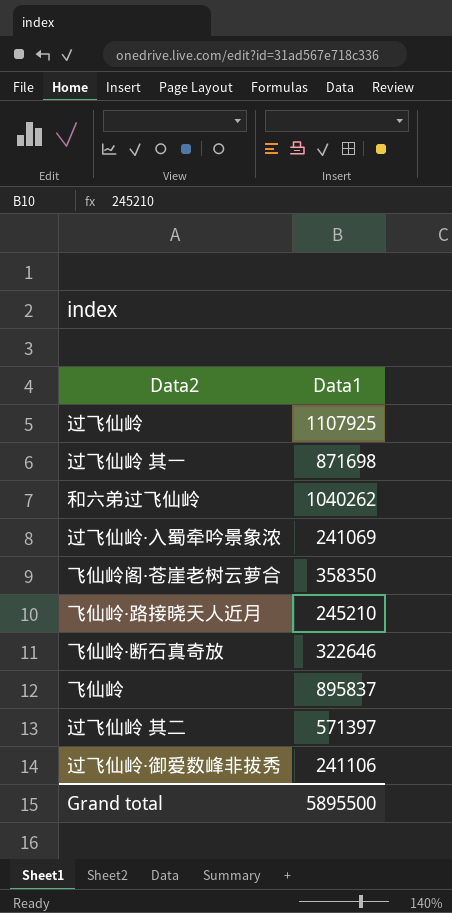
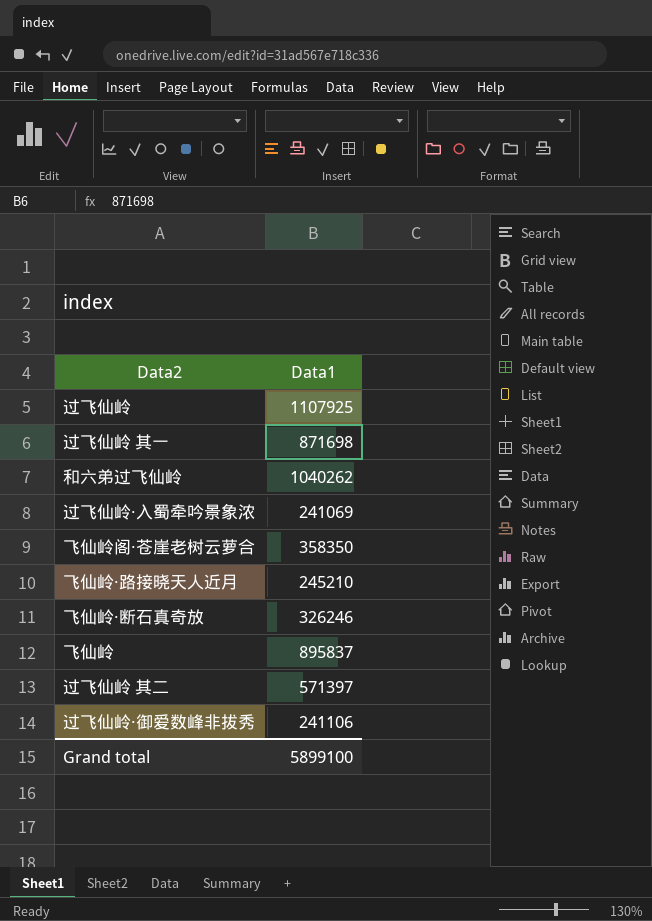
飞仙岭·断石真奇放 | Data1: 322646 -> 326246
Grand total | Data1: 5895500 -> 5899100

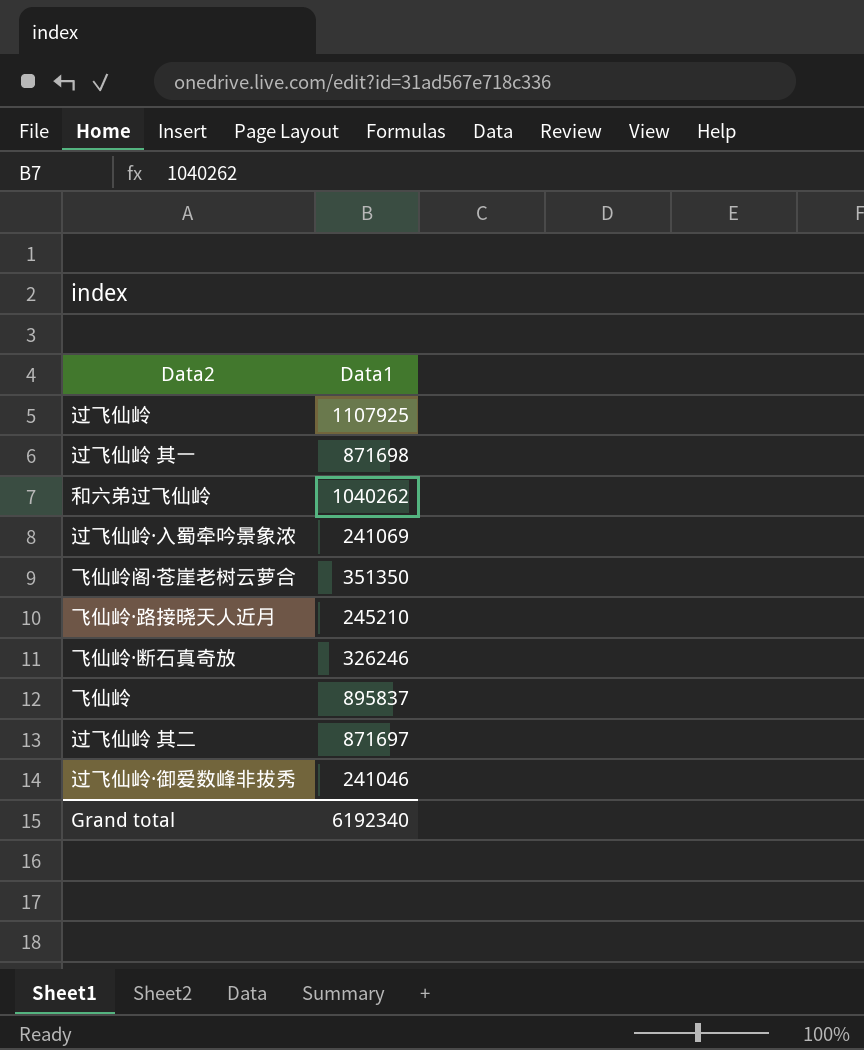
飞仙岭阁·苍崖老树云萝合 | Data1: 358350 -> 351350
过飞仙岭 其二 | Data1: 571397 -> 871697
过飞仙岭·御爱数峰非拔秀 | Data1: 241106 -> 241046
Grand total | Data1: 5899100 -> 6192340

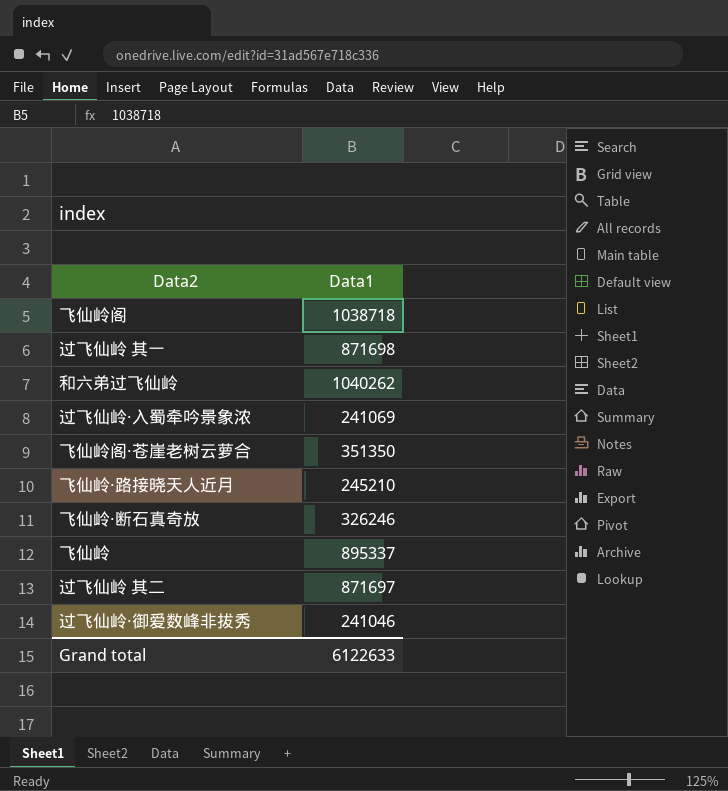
row 过飞仙岭: 1107925 -> none
row 飞仙岭阁: none -> 1038718
飞仙岭 | Data1: 895837 -> 895337
Grand total | Data1: 6192340 -> 6122633

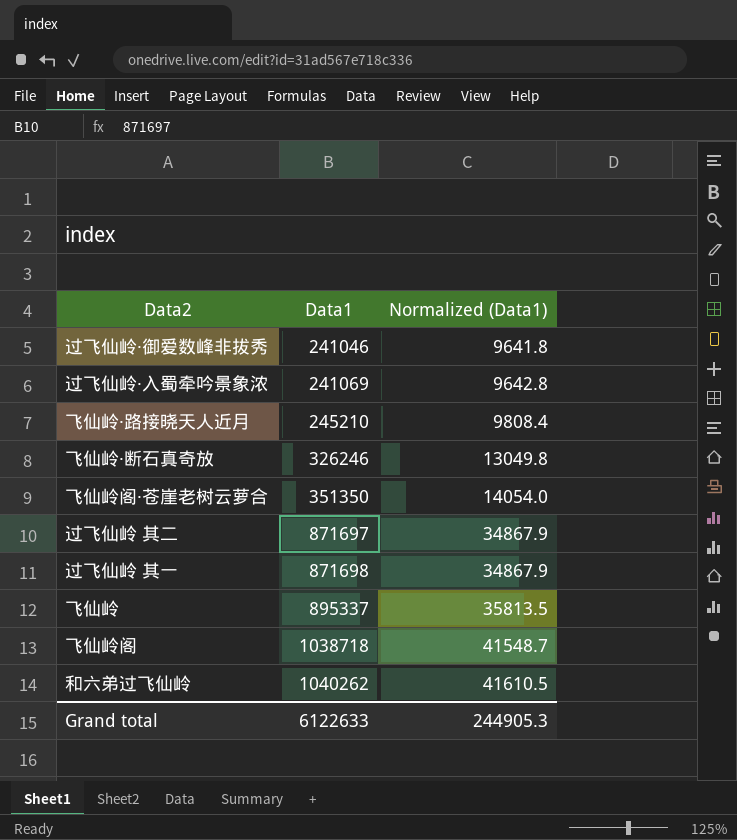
row order: none -> Data1 ascending
column Normalized (Data1) | formula: none -> [Data1] * 0.04

